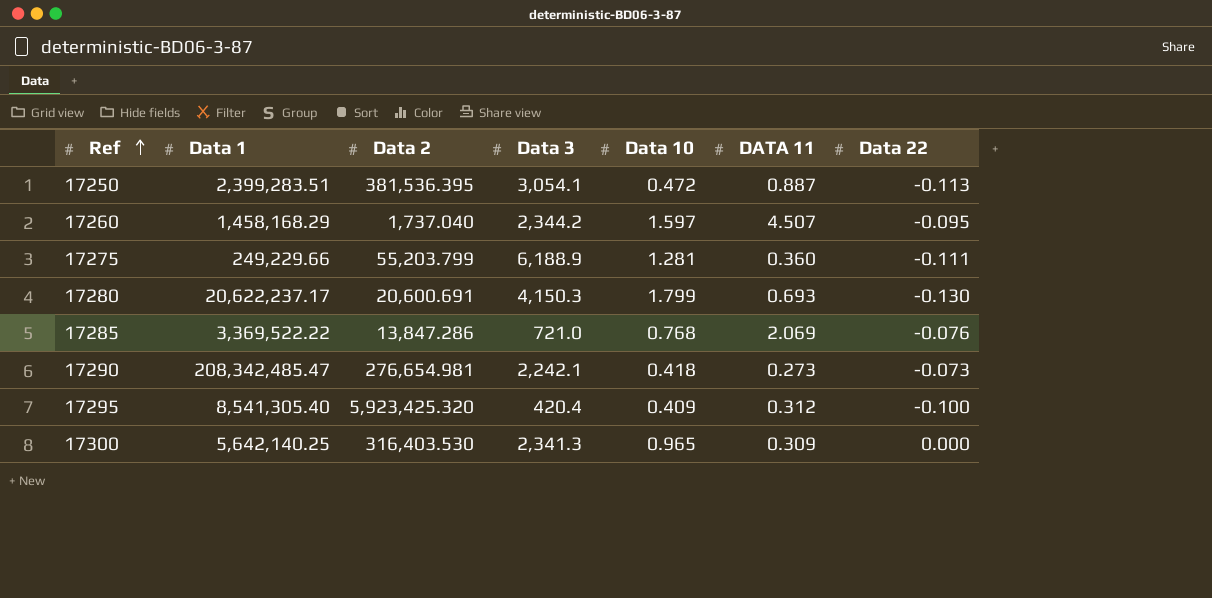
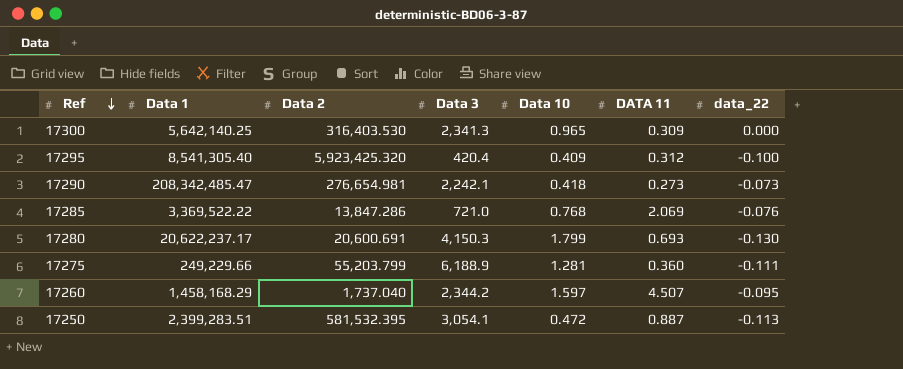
row order: Ref ascending -> Ref descending
column name: Data 22 -> data_22
17250 | Data 2: 381,536.395 -> 581,532.395

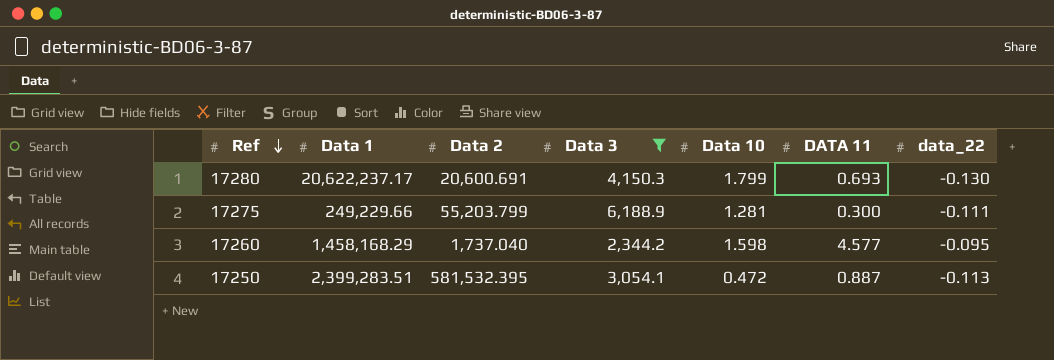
filter: none -> Data 3 >= 2,344.2
17275 | DATA 11: 0.360 -> 0.300
17260 | Data 10: 1.597 -> 1.598
17260 | DATA 11: 4.507 -> 4.577

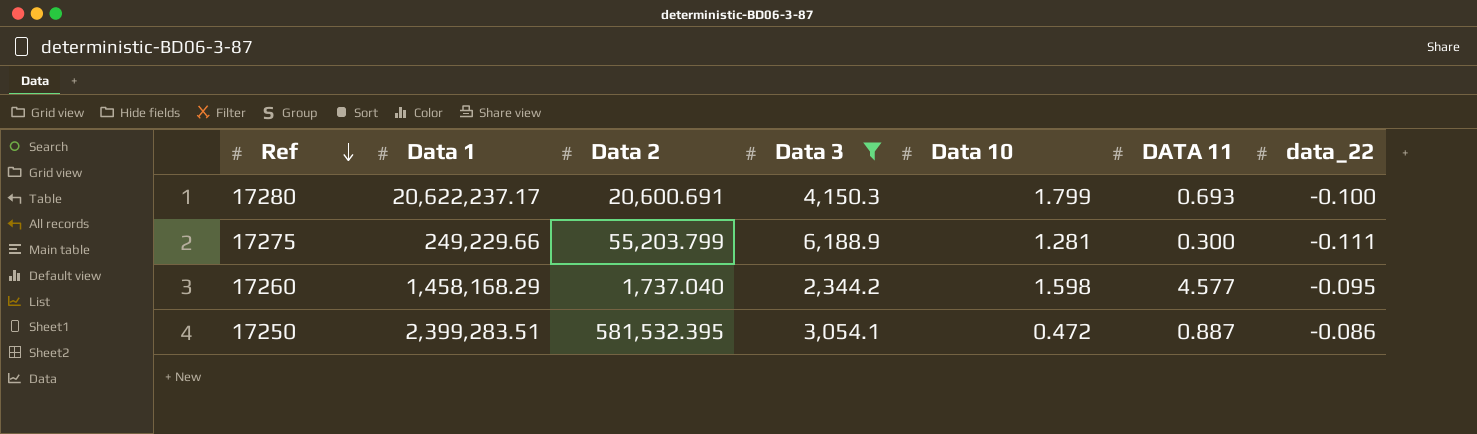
17280 | data_22: -0.130 -> -0.100
17250 | data_22: -0.113 -> -0.086

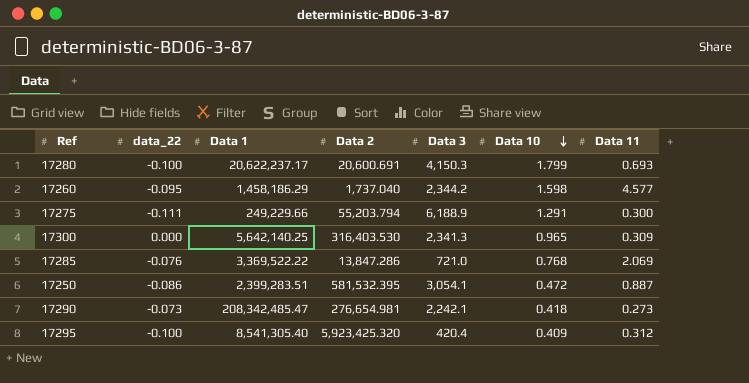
filter: Data 3 >= 2,344.2 -> none
row order: Ref descending -> Data 10 descending
column data_22 | position: 7 -> 2
column name: DATA 11 -> Data 11
17260 | Data 1: 1,458,168.29 -> 1,458,186.29
17275 | Data 2: 55,203.799 -> 55,203.794
17275 | Data 10: 1.281 -> 1.291

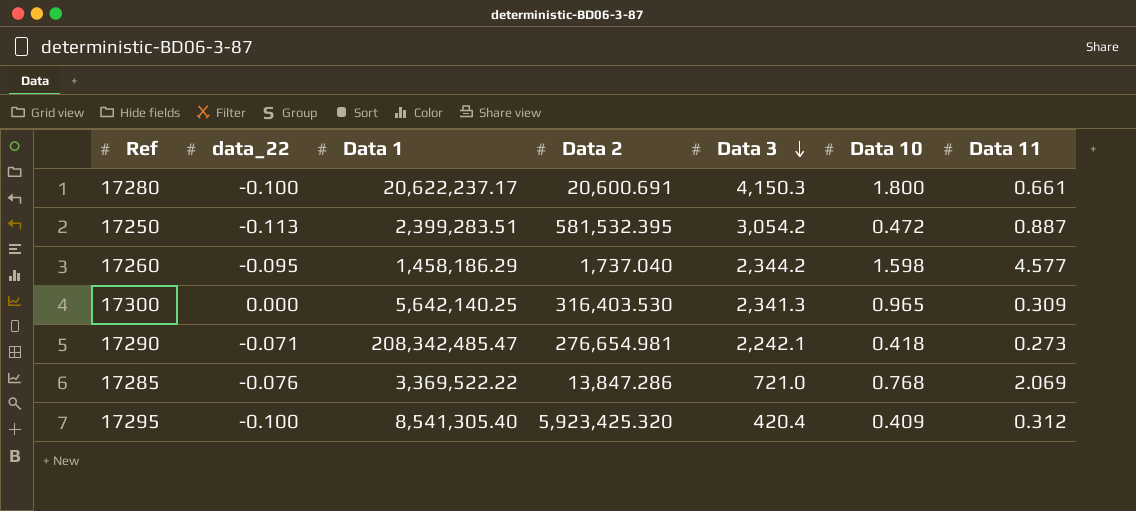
row order: Data 10 descending -> Data 3 descending
row 17275: -0.111 | 249,229.66 | 55,203.794 | 6,188.9 | 1.291 | 0.300 -> none
17280 | Data 10: 1.799 -> 1.800
17280 | Data 11: 0.693 -> 0.661
17250 | data_22: -0.086 -> -0.113
17250 | Data 3: 3,054.1 -> 3,054.2
17290 | data_22: -0.073 -> -0.071

